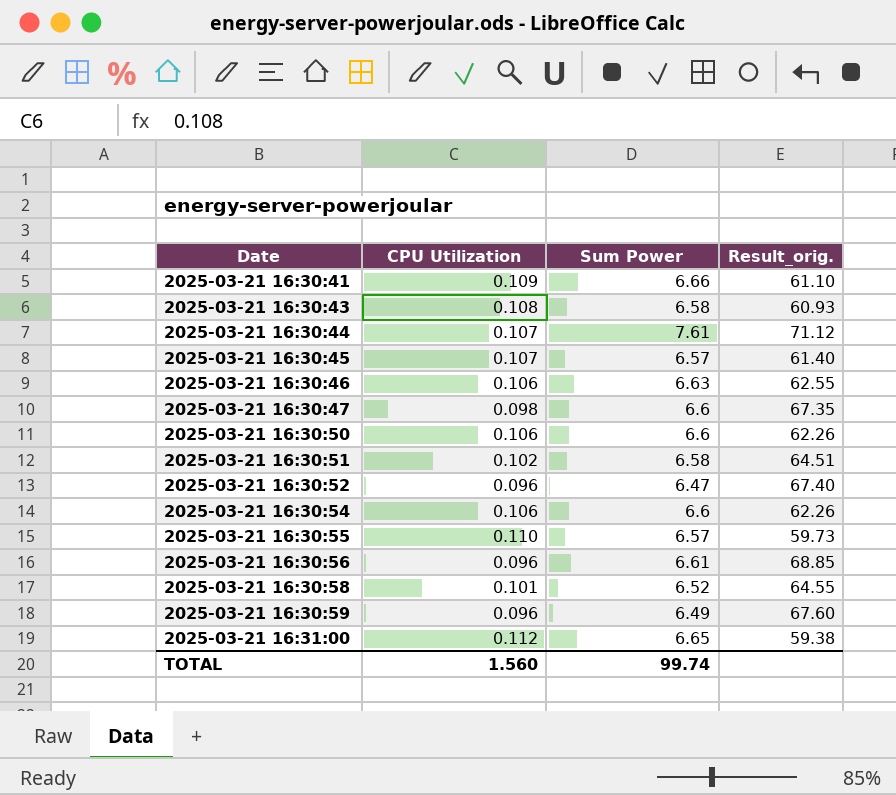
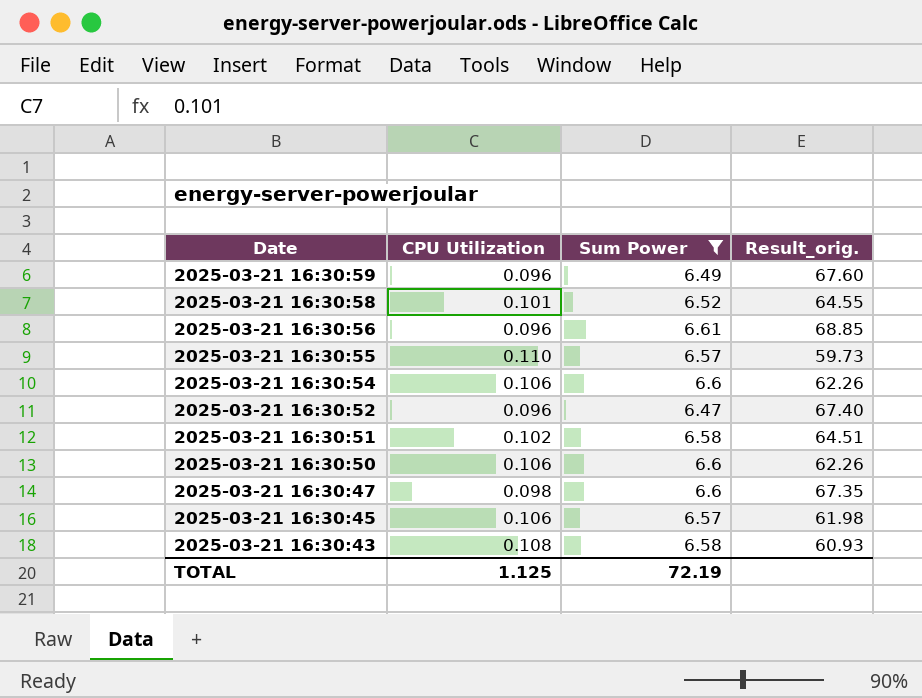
filter: none -> Sum Power <= 6.61
row order: Date ascending -> Date descending
2025-03-21 16:30:45 | CPU Utilization: 0.107 -> 0.106
2025-03-21 16:30:45 | Result_orig.: 61.40 -> 61.98
TOTAL | CPU Utilization: 1.560 -> 1.125
TOTAL | Sum Power: 99.74 -> 72.19

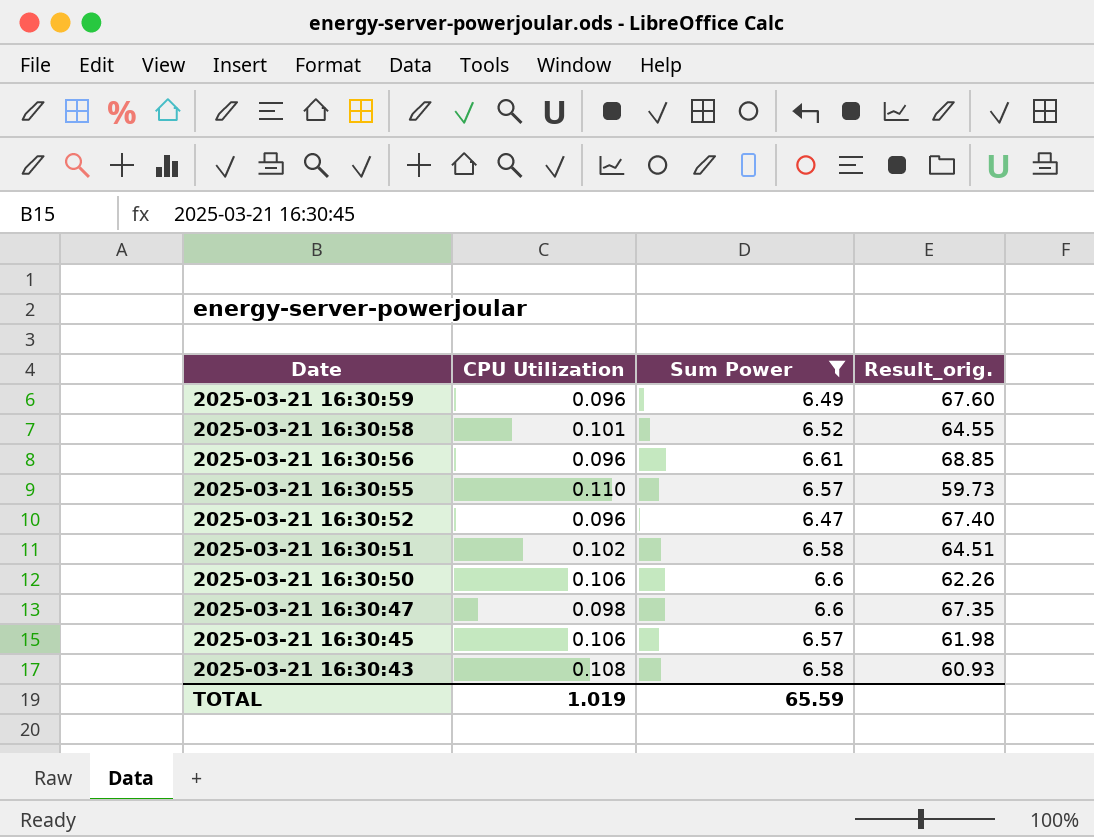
row 2025-03-21 16:30:54: 0.106 | 6.6 | 62.26 -> none
TOTAL | CPU Utilization: 1.125 -> 1.019
TOTAL | Sum Power: 72.19 -> 65.59

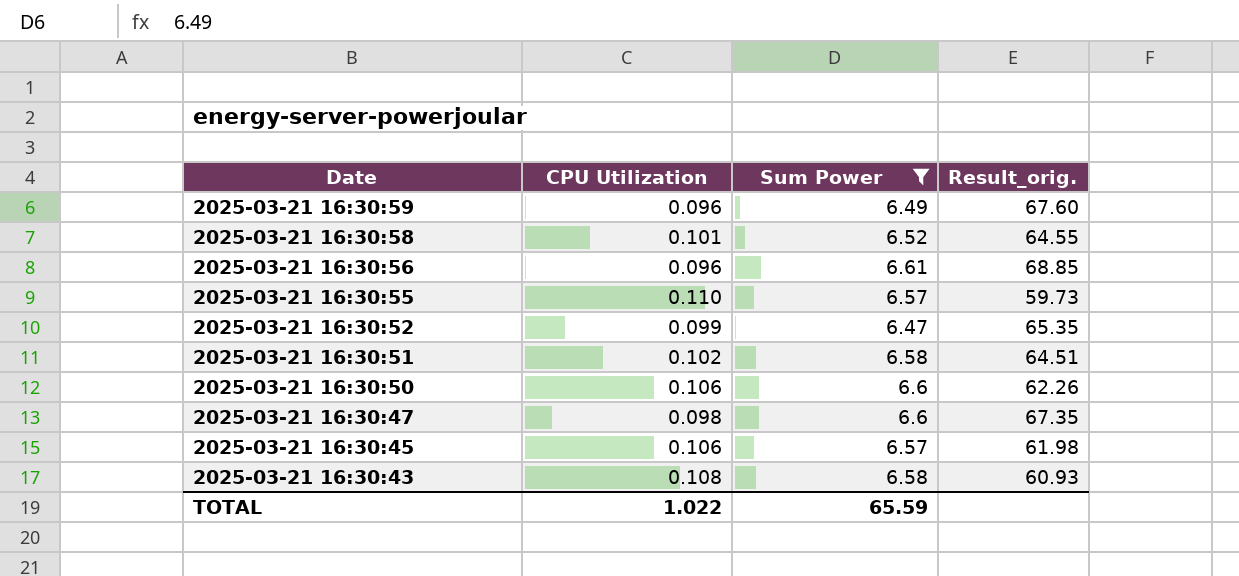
2025-03-21 16:30:52 | CPU Utilization: 0.096 -> 0.099
2025-03-21 16:30:52 | Result_orig.: 67.40 -> 65.35
TOTAL | CPU Utilization: 1.019 -> 1.022

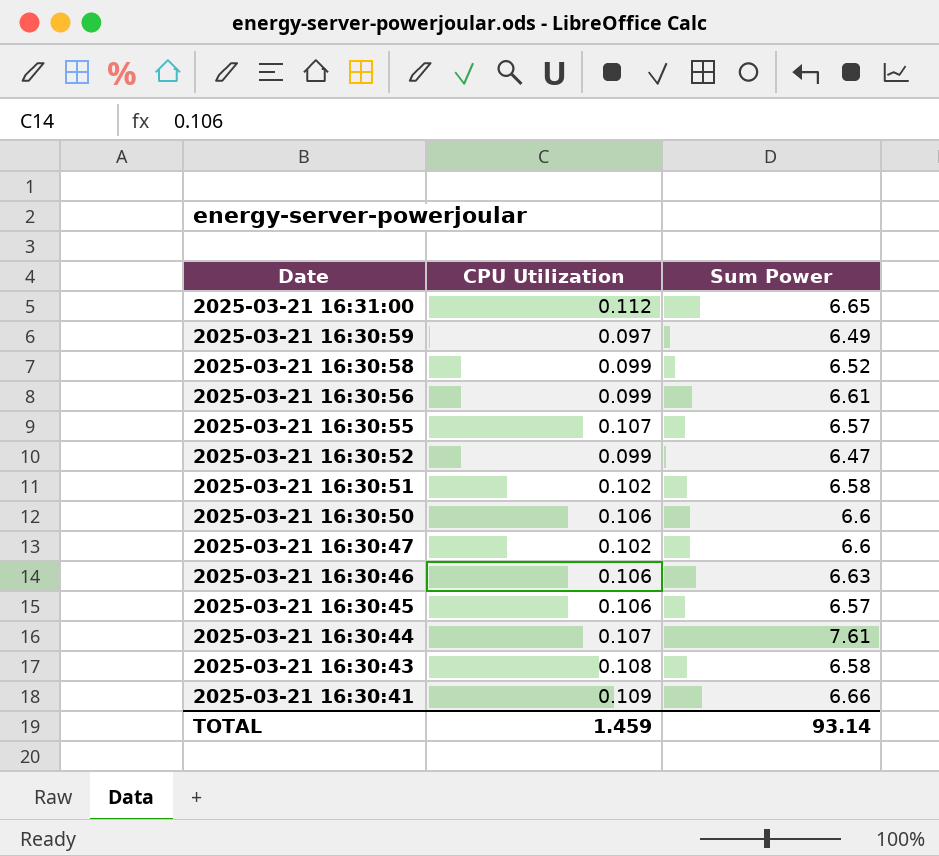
filter: Sum Power <= 6.61 -> none
column Result_orig. | formula: [Sum Power] / [CPU Utilization] -> none
2025-03-21 16:30:59 | CPU Utilization: 0.096 -> 0.097
2025-03-21 16:30:58 | CPU Utilization: 0.101 -> 0.099
2025-03-21 16:30:56 | CPU Utilization: 0.096 -> 0.099
2025-03-21 16:30:55 | CPU Utilization: 0.110 -> 0.107
2025-03-21 16:30:47 | CPU Utilization: 0.098 -> 0.102
TOTAL | CPU Utilization: 1.022 -> 1.459
TOTAL | Sum Power: 65.59 -> 93.14

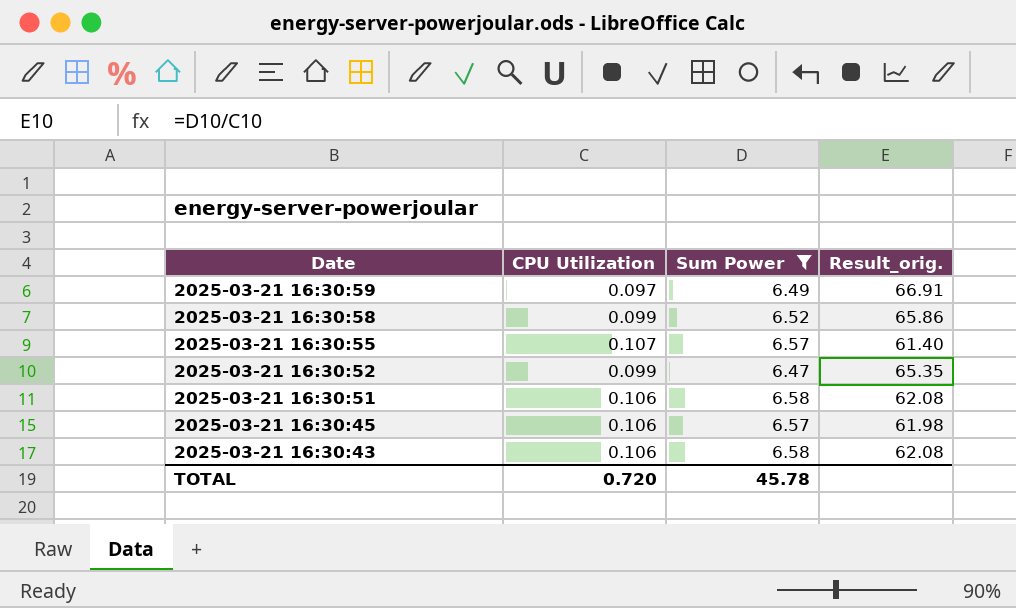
filter: none -> Sum Power <= 6.58
column Result_orig. | formula: none -> [Sum Power] / [CPU Utilization]
2025-03-21 16:30:51 | CPU Utilization: 0.102 -> 0.106
2025-03-21 16:30:43 | CPU Utilization: 0.108 -> 0.106
TOTAL | CPU Utilization: 1.459 -> 0.720
TOTAL | Sum Power: 93.14 -> 45.78

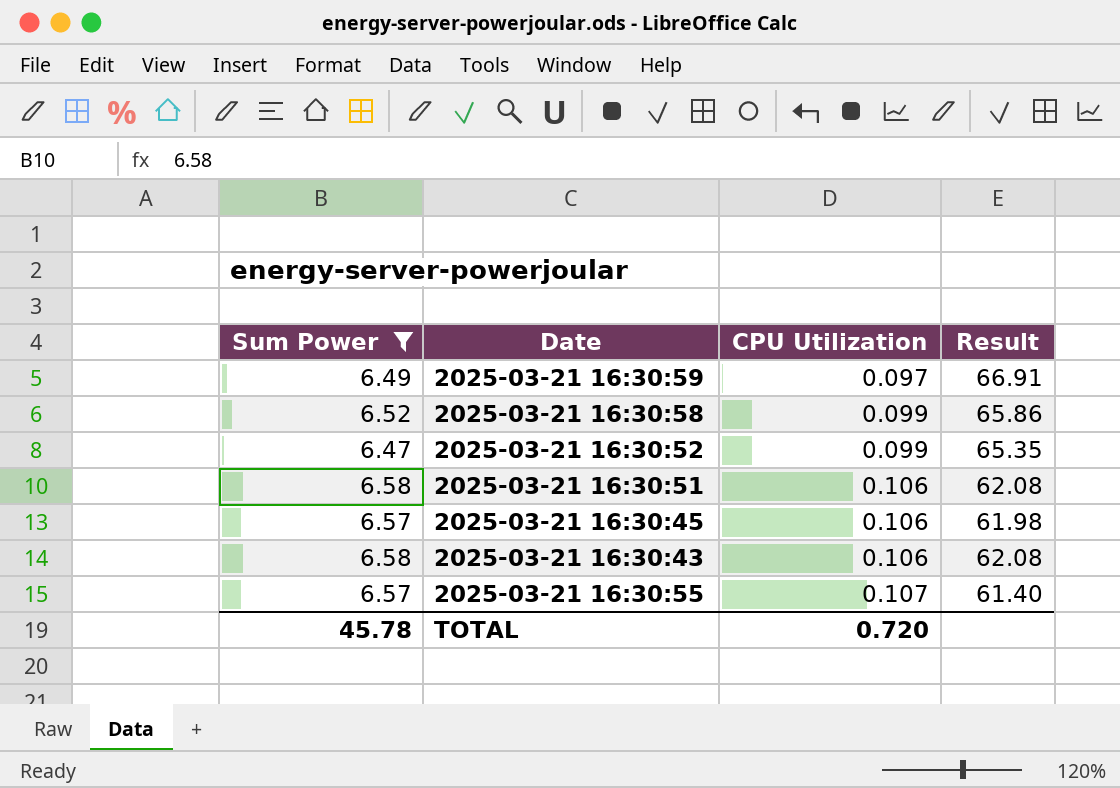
row order: Date descending -> CPU Utilization ascending
column Sum Power | position: 3 -> 1
column name: Result_orig. -> Result

